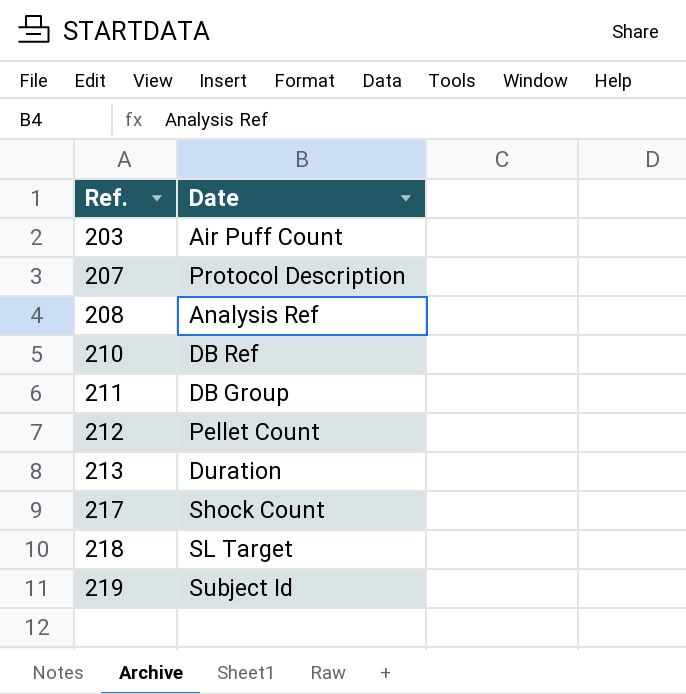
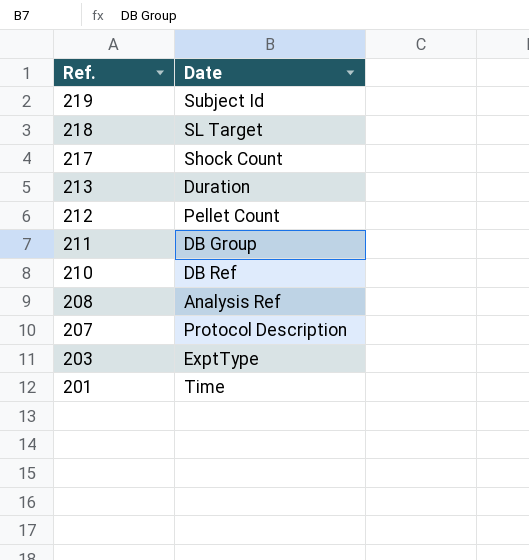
row order: Ref. ascending -> Ref. descending
203 | Date: Air Puff Count -> ExptType
row 201: none -> Time

